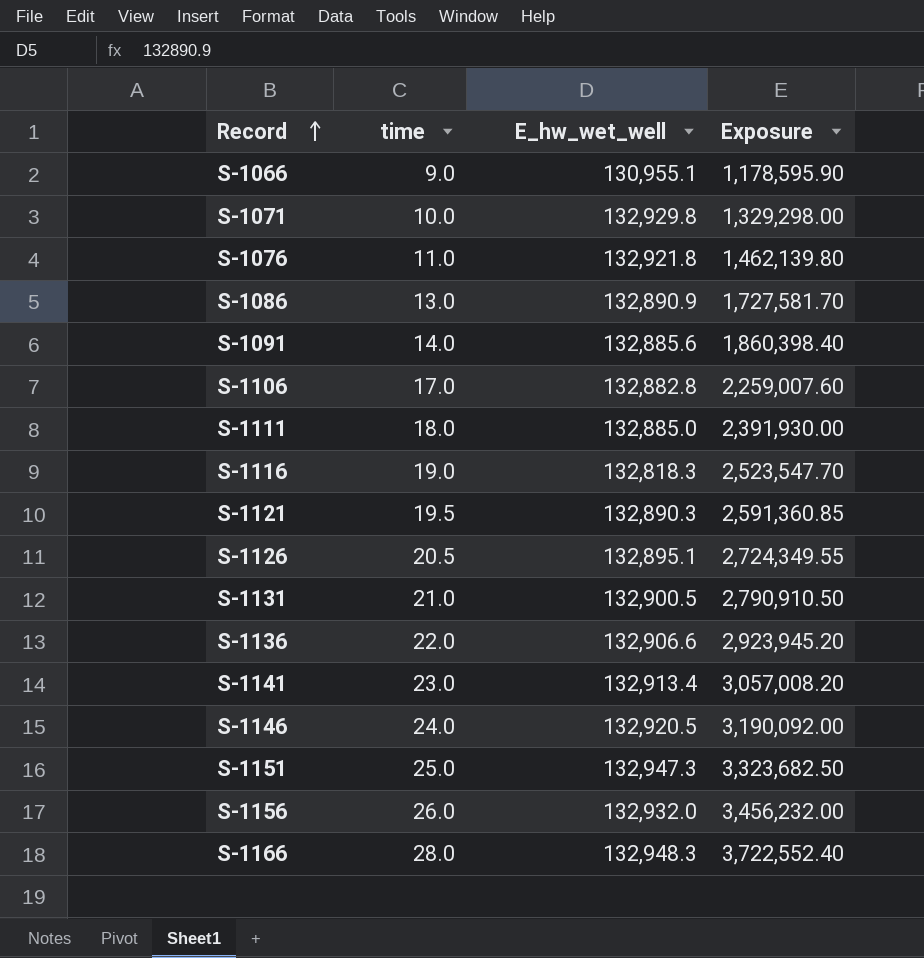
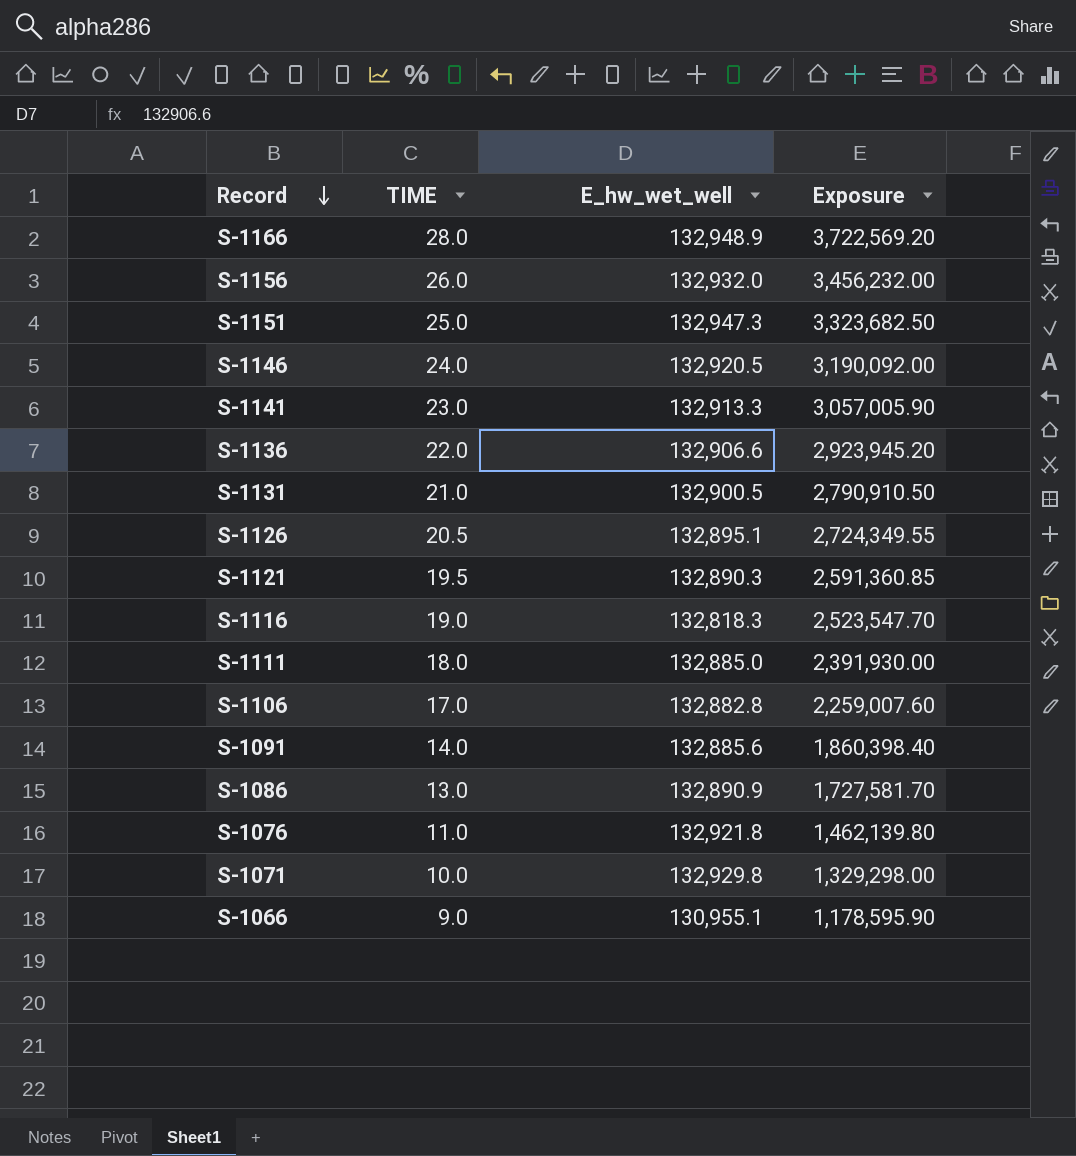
row order: Record ascending -> Record descending
column name: time -> TIME
S-1166 | E_hw_wet_well: 132,948.3 -> 132,948.9
S-1166 | Exposure: 3,722,552.40 -> 3,722,569.20
S-1141 | E_hw_wet_well: 132,913.4 -> 132,913.3
S-1141 | Exposure: 3,057,008.20 -> 3,057,005.90

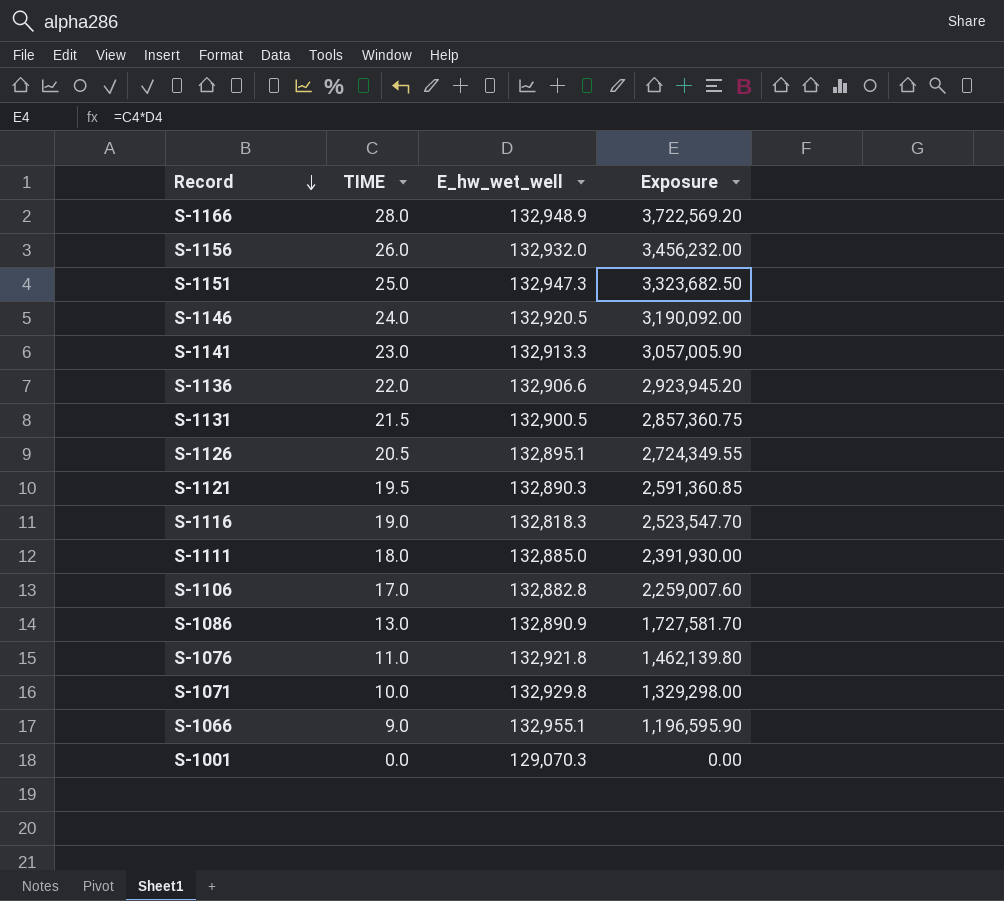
row S-1091: 14.0 | 132,885.6 | 1,860,398.40 -> none
S-1131 | TIME: 21.0 -> 21.5
S-1131 | Exposure: 2,790,910.50 -> 2,857,360.75
S-1066 | E_hw_wet_well: 130,955.1 -> 132,955.1
S-1066 | Exposure: 1,178,595.90 -> 1,196,595.90
row S-1001: none -> 0.0 | 129,070.3 | 0.00

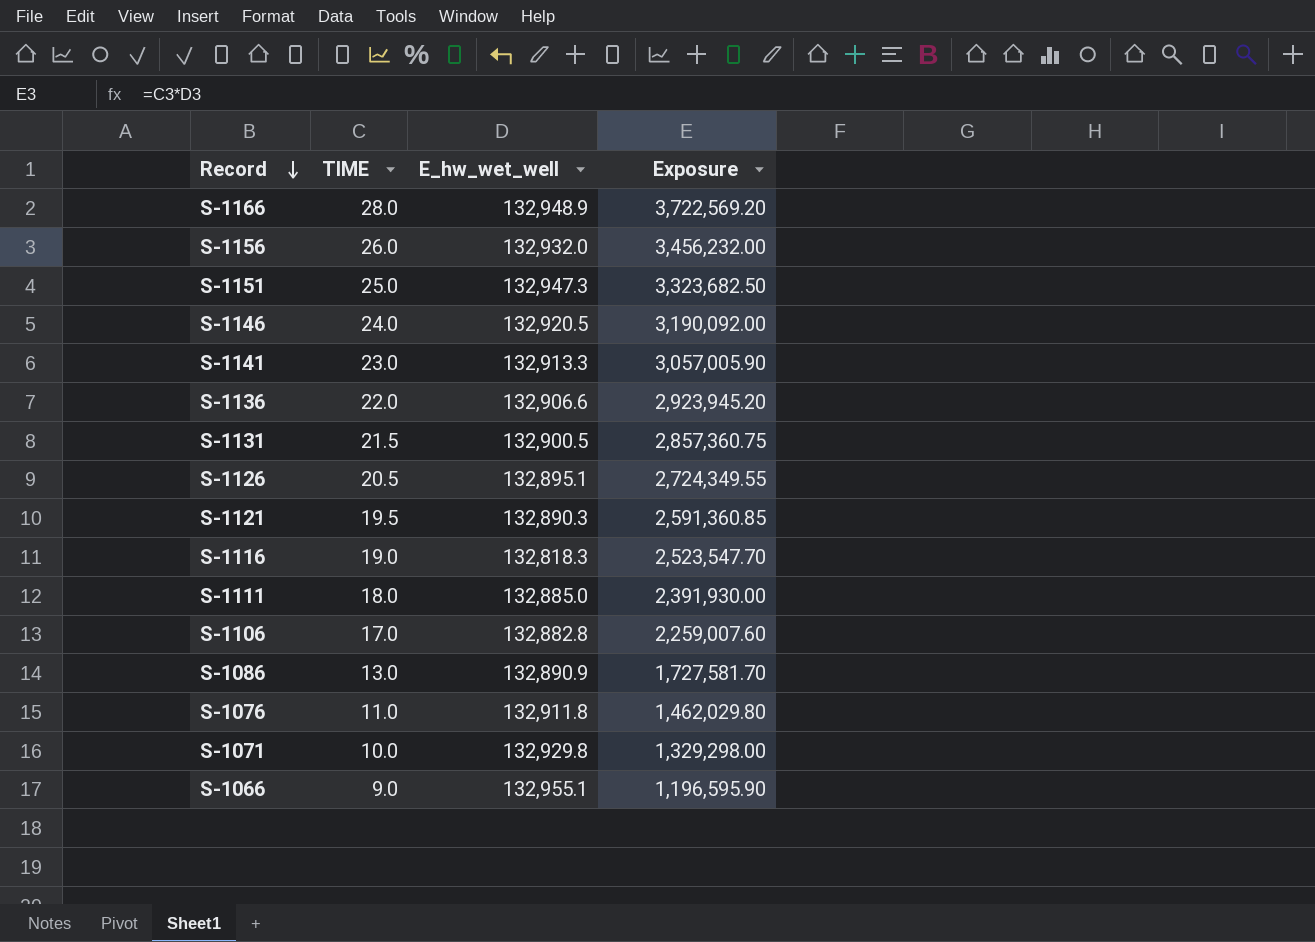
row S-1001: 0.0 | 129,070.3 | 0.00 -> none
S-1076 | E_hw_wet_well: 132,921.8 -> 132,911.8
S-1076 | Exposure: 1,462,139.80 -> 1,462,029.80

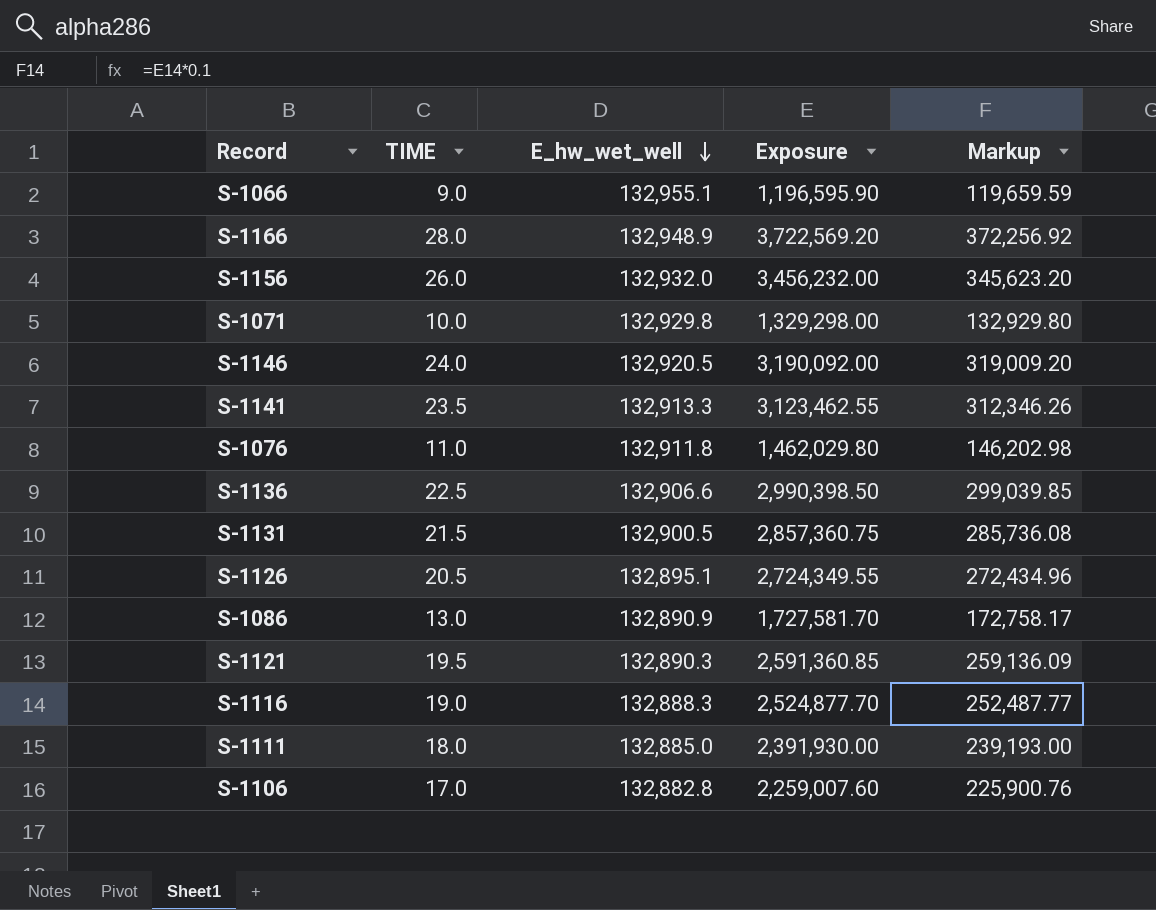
row order: Record descending -> E_hw_wet_well descending
column Markup | formula: none -> [Exposure] * 0.1
row S-1151: 25.0 | 132,947.3 | 3,323,682.50 -> none
S-1141 | TIME: 23.0 -> 23.5
S-1141 | Exposure: 3,057,005.90 -> 3,123,462.55
S-1136 | TIME: 22.0 -> 22.5
S-1136 | Exposure: 2,923,945.20 -> 2,990,398.50
S-1116 | E_hw_wet_well: 132,818.3 -> 132,888.3
S-1116 | Exposure: 2,523,547.70 -> 2,524,877.70

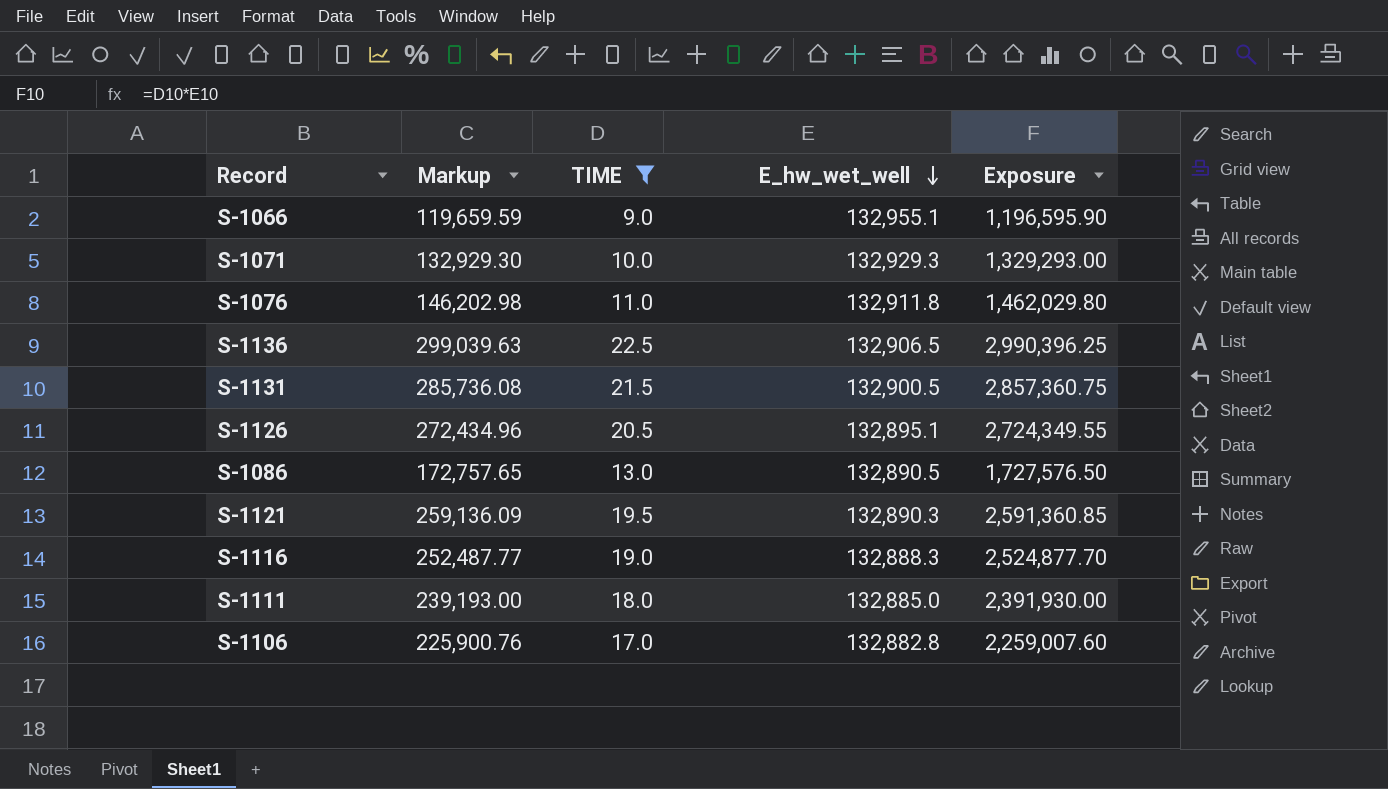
filter: none -> TIME <= 22.5
column Markup | position: 5 -> 2
S-1071 | Markup: 132,929.80 -> 132,929.30
S-1071 | E_hw_wet_well: 132,929.8 -> 132,929.3
S-1071 | Exposure: 1,329,298.00 -> 1,329,293.00
S-1136 | Markup: 299,039.85 -> 299,039.63
S-1136 | E_hw_wet_well: 132,906.6 -> 132,906.5
S-1136 | Exposure: 2,990,398.50 -> 2,990,396.25
S-1086 | Markup: 172,758.17 -> 172,757.65
S-1086 | E_hw_wet_well: 132,890.9 -> 132,890.5
S-1086 | Exposure: 1,727,581.70 -> 1,727,576.50

